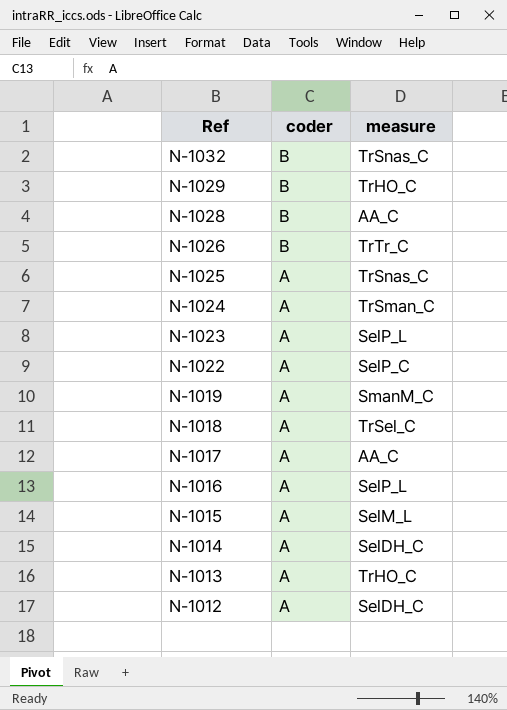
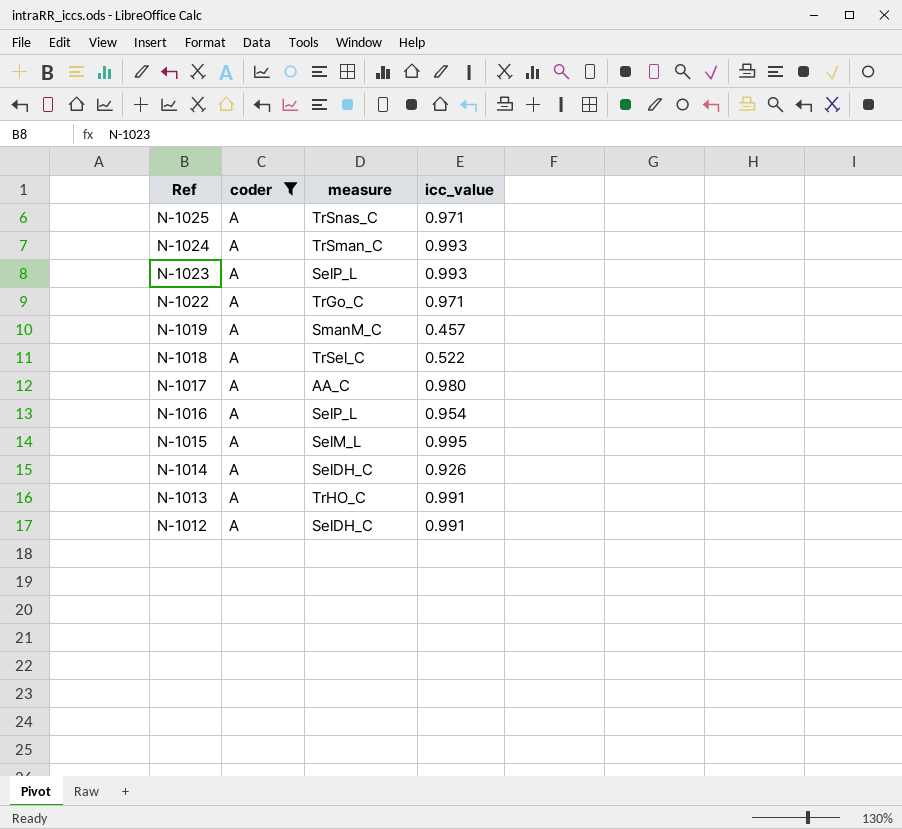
filter: none -> coder = A
column icc_value | position: none -> 4
N-1022 | measure: SelP_C -> TrGo_C

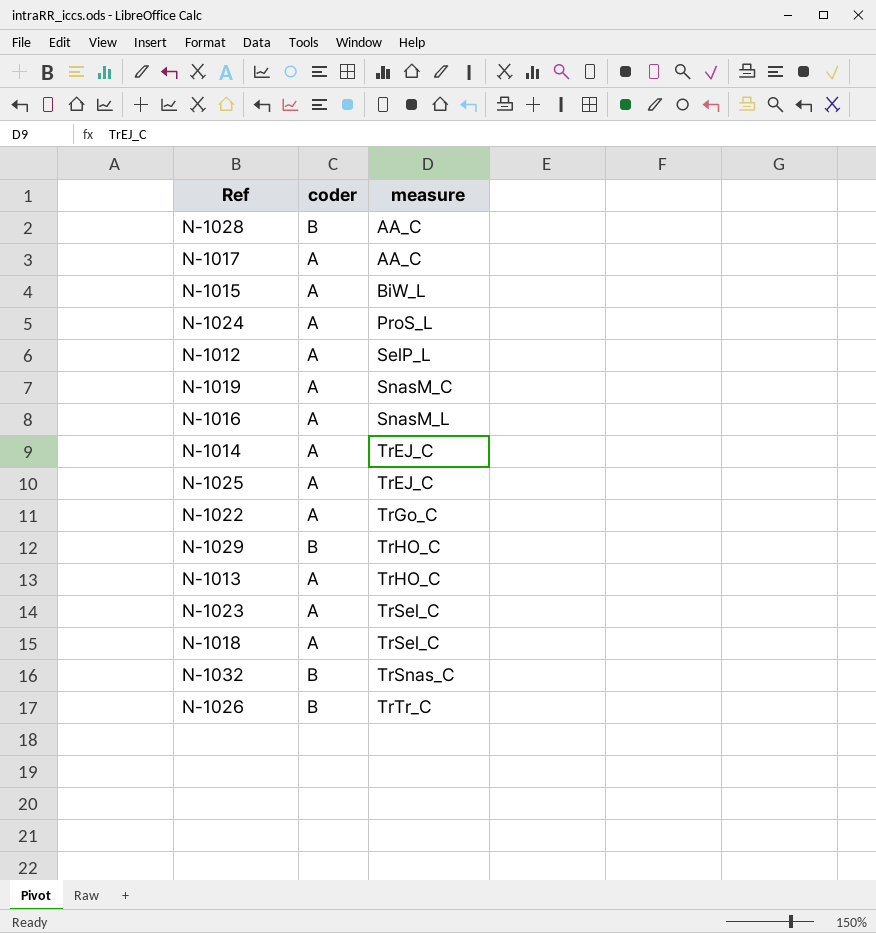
filter: coder = A -> none
row order: Ref descending -> measure ascending
column icc_value | position: 4 -> none
N-1015 | measure: SelM_L -> BiW_L
N-1024 | measure: TrSman_C -> ProS_L
N-1012 | measure: SelDH_C -> SelP_L
N-1019 | measure: SmanM_C -> SnasM_C
N-1016 | measure: SelP_L -> SnasM_L
N-1014 | measure: SelDH_C -> TrEJ_C
N-1025 | measure: TrSnas_C -> TrEJ_C
N-1023 | measure: SelP_L -> TrSel_C

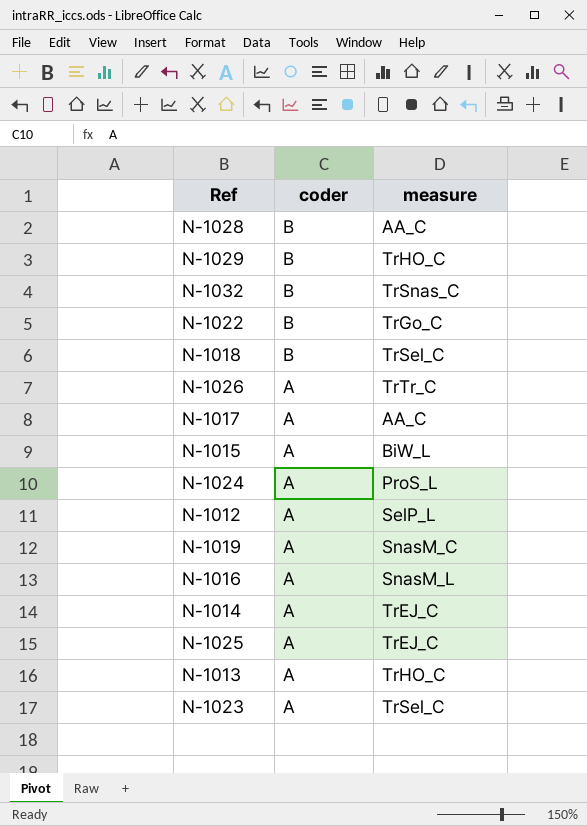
row order: measure ascending -> coder descending
N-1022 | coder: A -> B
N-1018 | coder: A -> B
N-1026 | coder: B -> A

